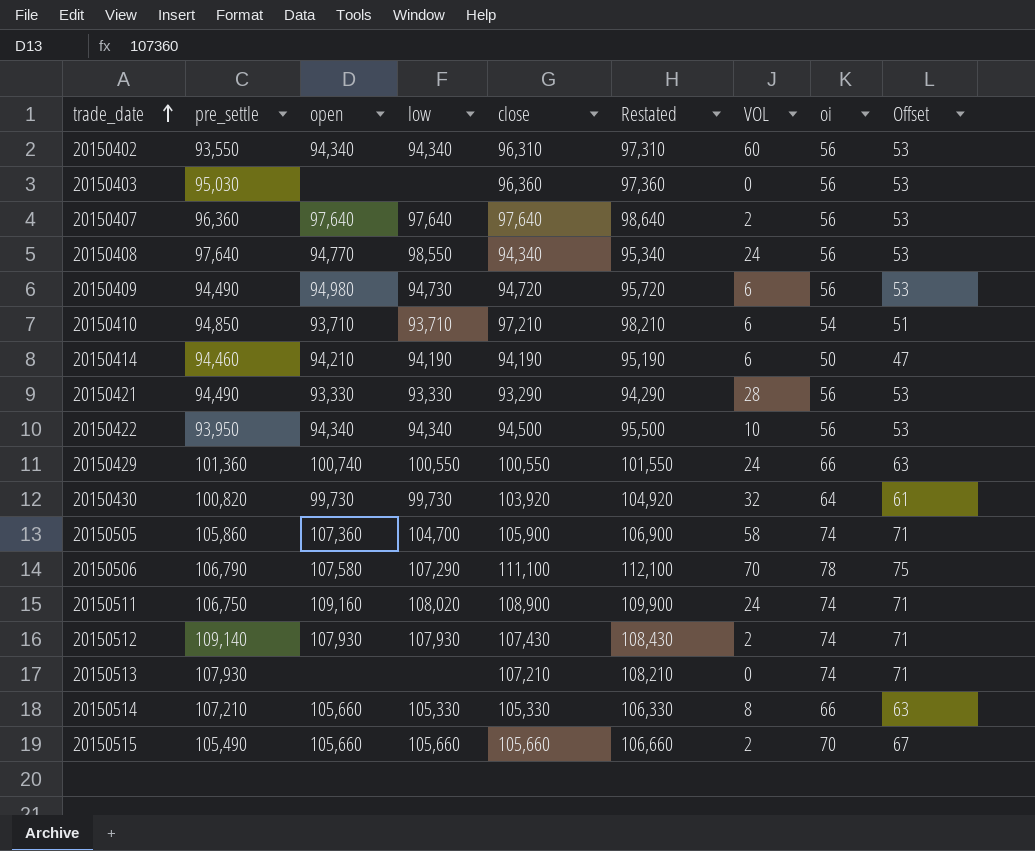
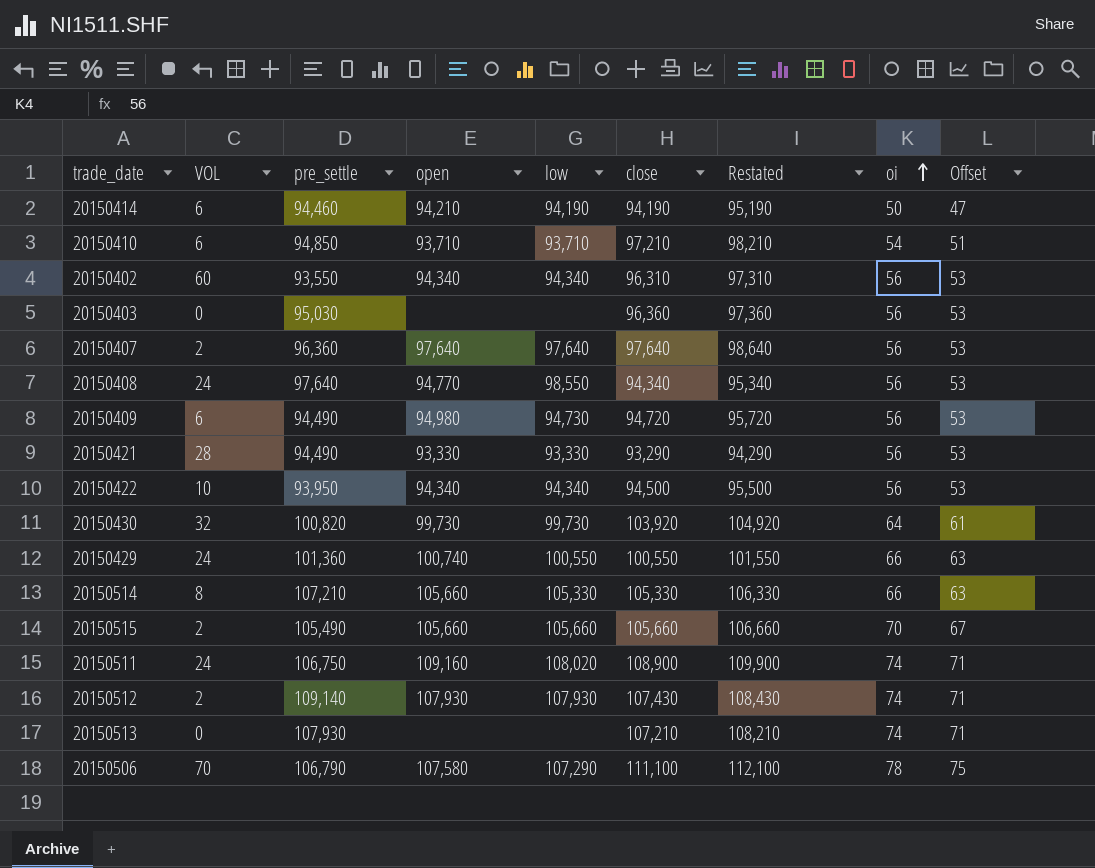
row order: trade_date ascending -> oi ascending
column VOL | position: 7 -> 2
row 20150505: 105,860 | 107,360 | 104,700 | 105,900 | 106,900 | 58 | 74 | 71 -> none

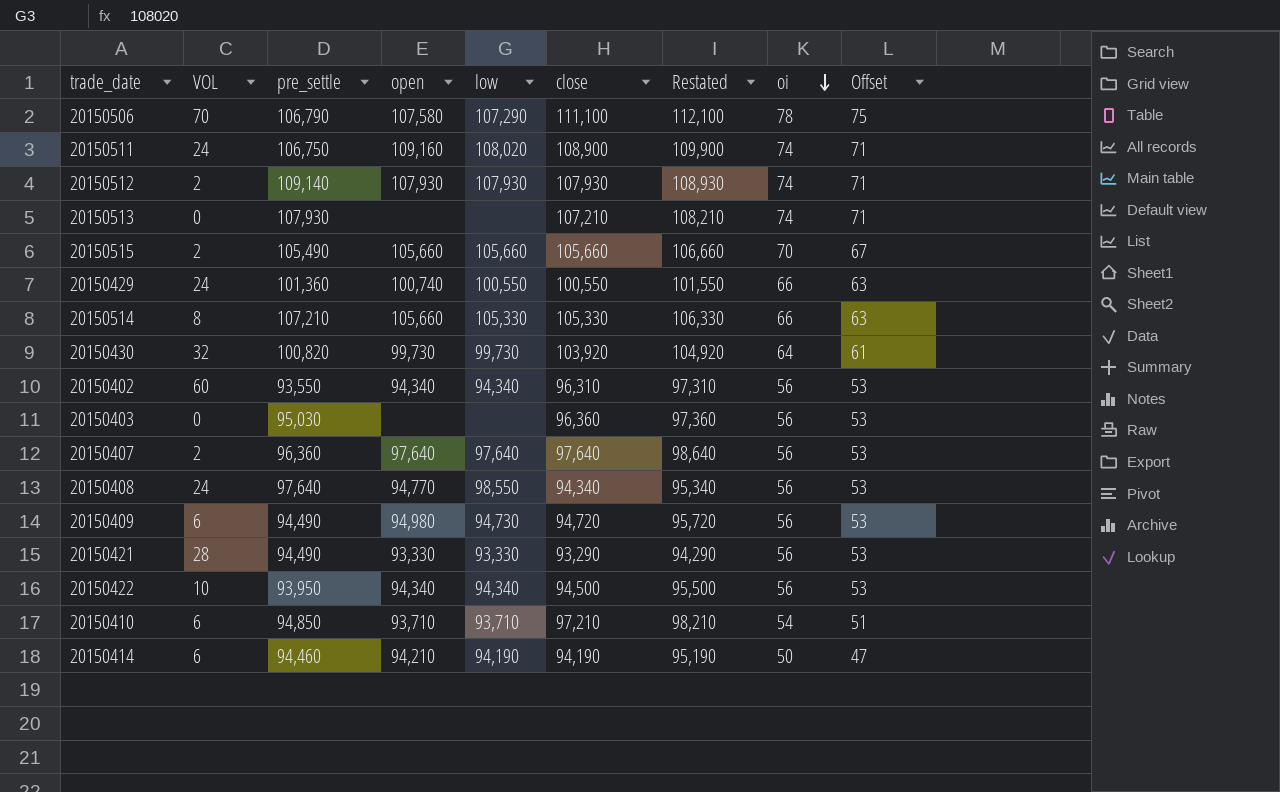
row order: oi ascending -> oi descending
20150512 | close: 107,430 -> 107,930
20150512 | Restated: 108,430 -> 108,930

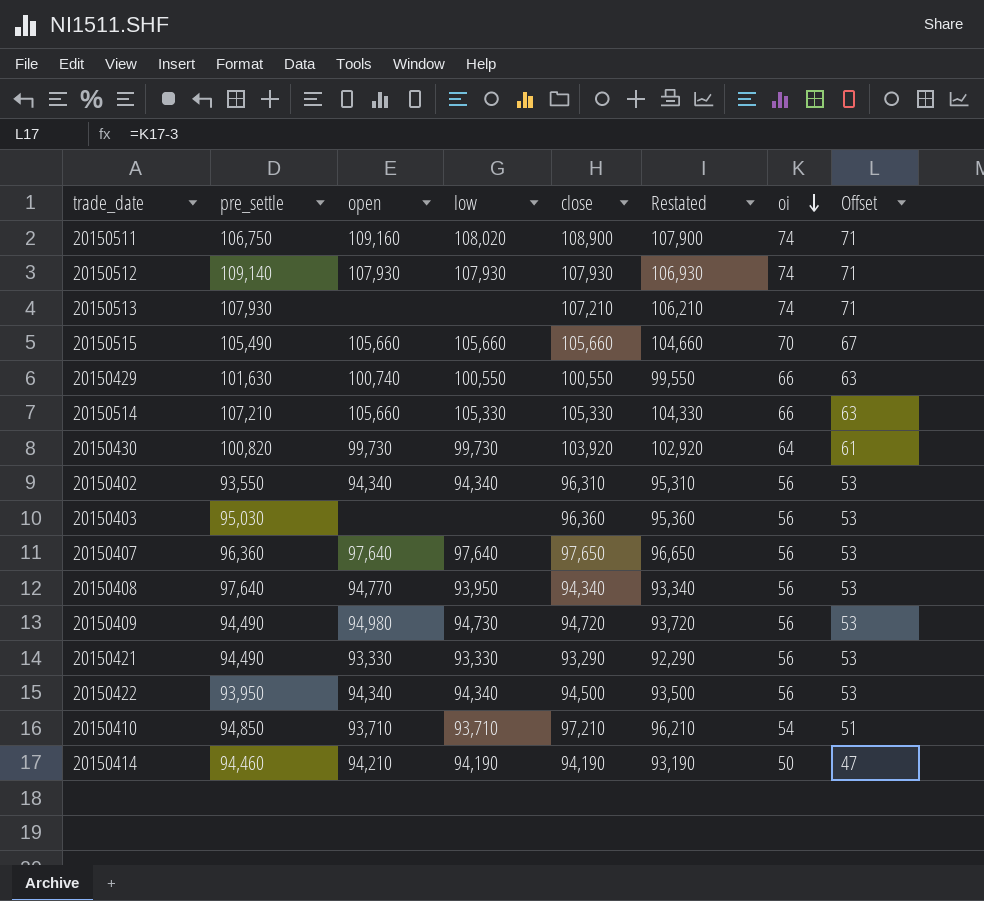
column VOL | position: 2 -> none
column Restated | formula: [close] + 1000 -> [close] - 1000
row 20150506: 70 | 106,790 | 107,580 | 107,290 | 111,100 | 112,100 | 78 | 75 -> none
20150429 | pre_settle: 101,360 -> 101,630
20150407 | close: 97,640 -> 97,650
20150408 | low: 98,550 -> 93,950

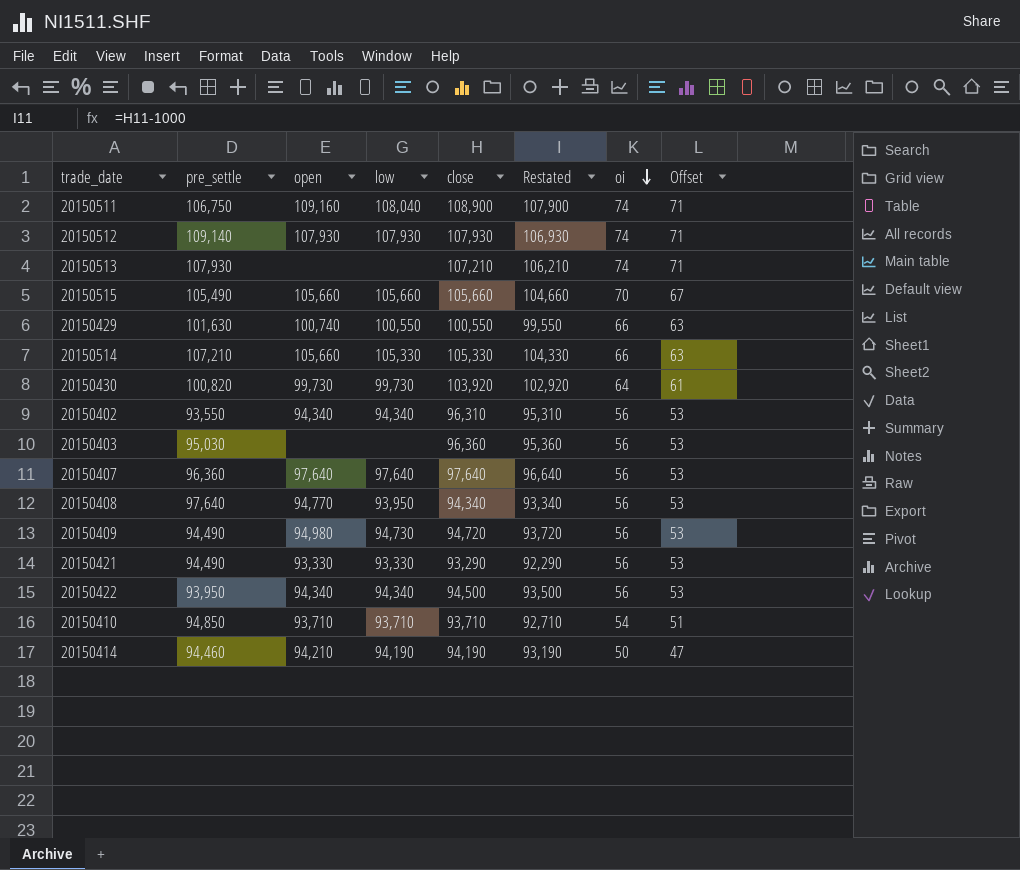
20150511 | low: 108,020 -> 108,040
20150407 | close: 97,650 -> 97,640
20150407 | Restated: 96,650 -> 96,640
20150410 | close: 97,210 -> 93,710
20150410 | Restated: 96,210 -> 92,710

